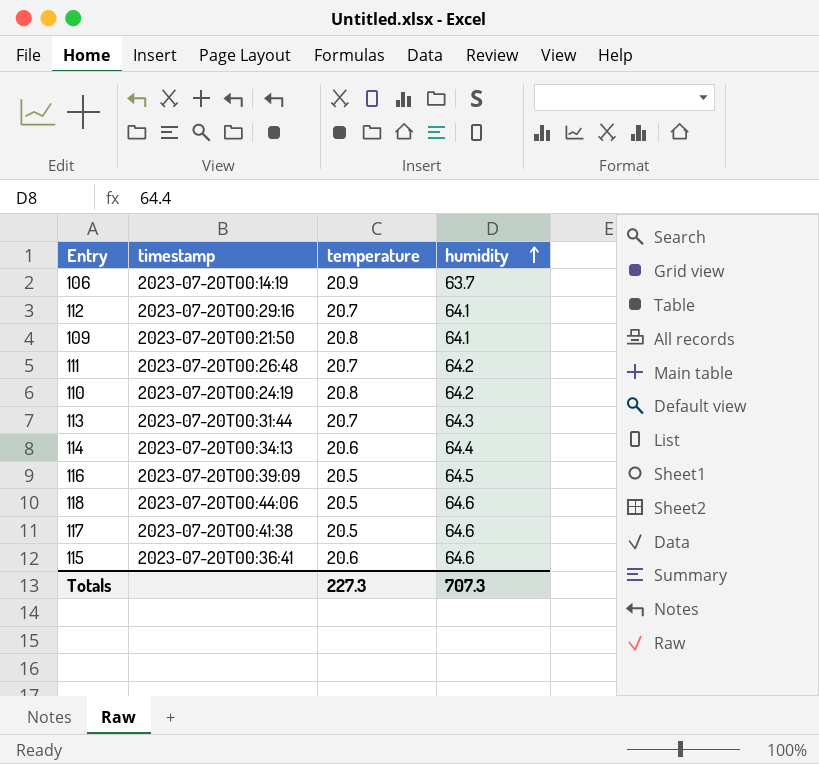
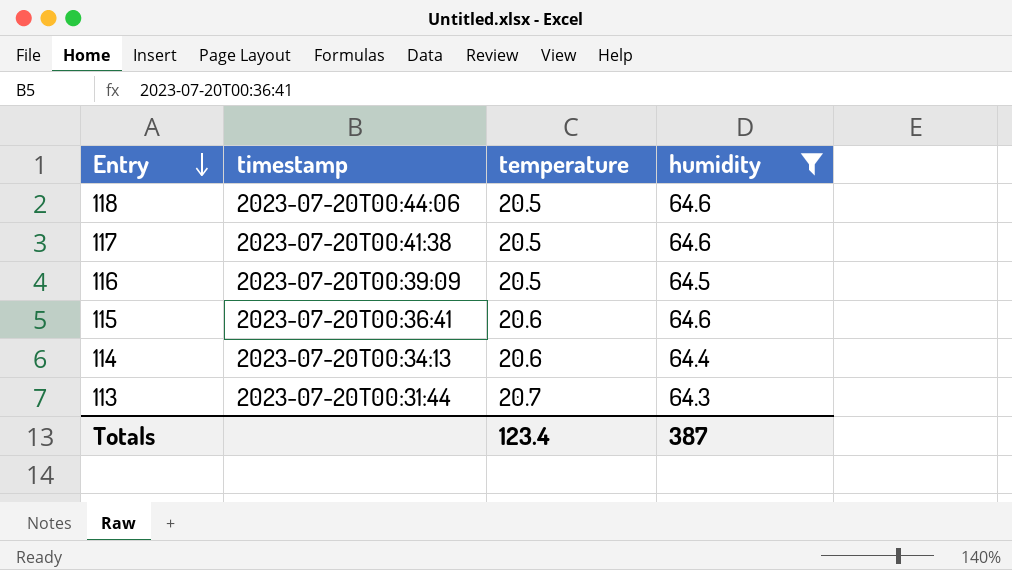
filter: none -> humidity >= 64.3
row order: humidity ascending -> Entry descending
Totals | temperature: 227.3 -> 123.4
Totals | humidity: 707.3 -> 387

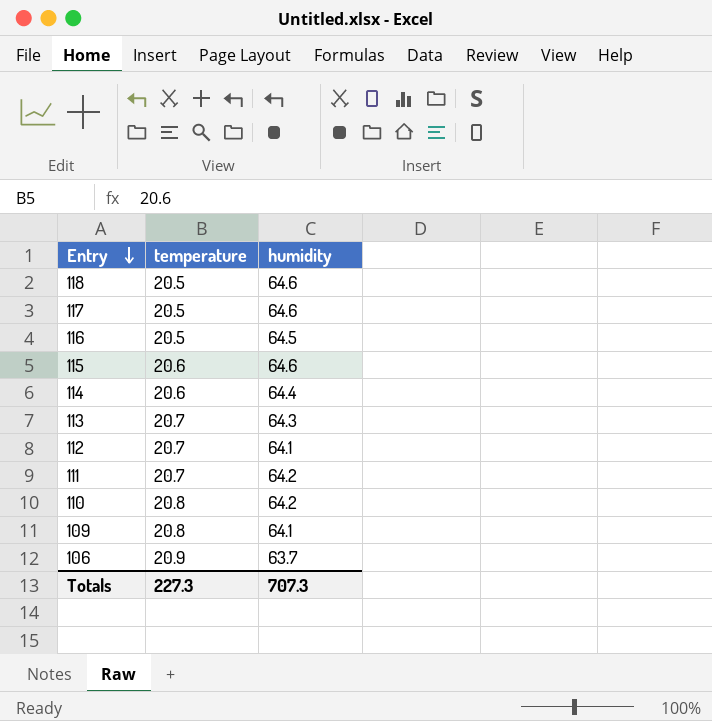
filter: humidity >= 64.3 -> none
column timestamp | position: 2 -> none
Totals | temperature: 123.4 -> 227.3
Totals | humidity: 387 -> 707.3

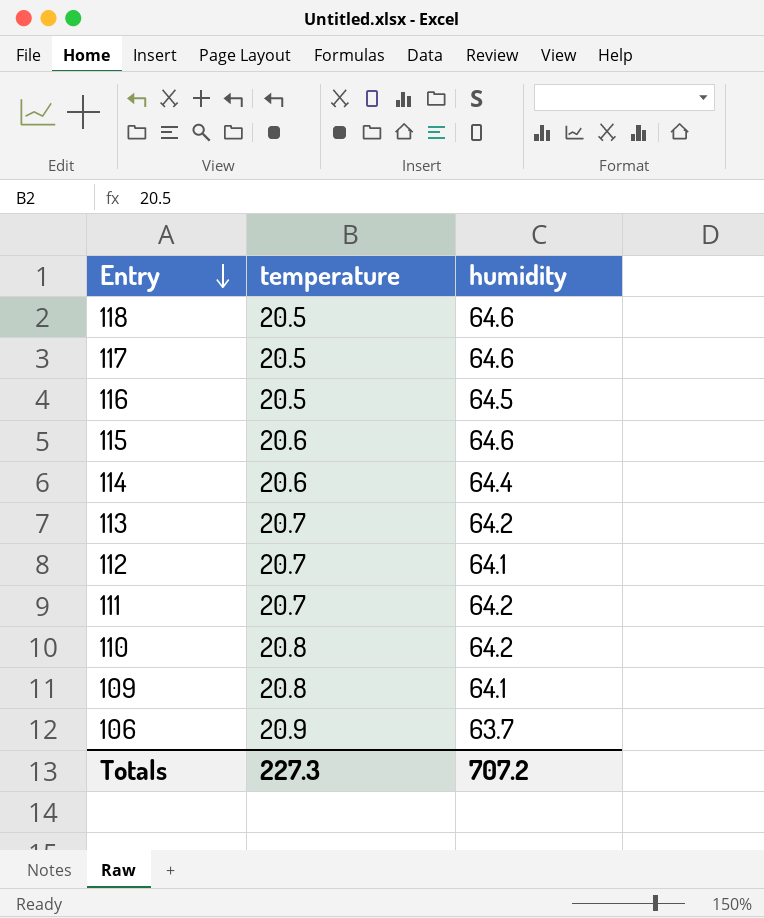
113 | humidity: 64.3 -> 64.2
Totals | humidity: 707.3 -> 707.2

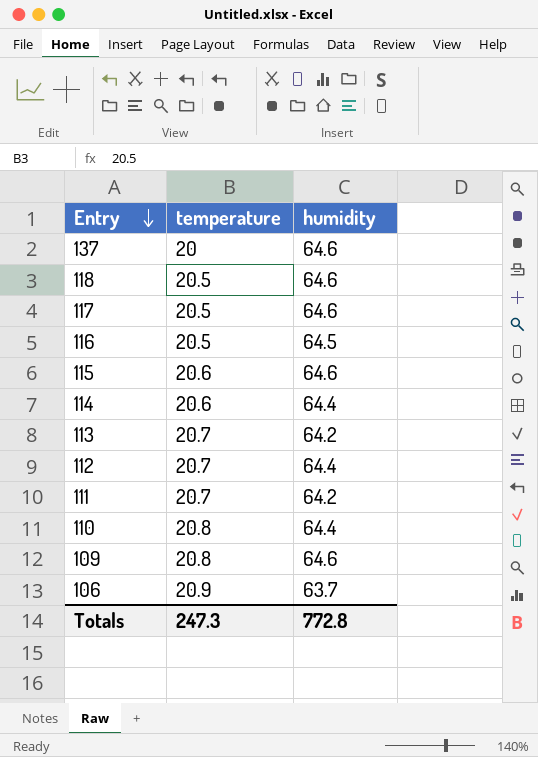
row 137: none -> 20 | 64.6
112 | humidity: 64.1 -> 64.4
110 | humidity: 64.2 -> 64.4
109 | humidity: 64.1 -> 64.6
Totals | temperature: 227.3 -> 247.3
Totals | humidity: 707.2 -> 772.8

